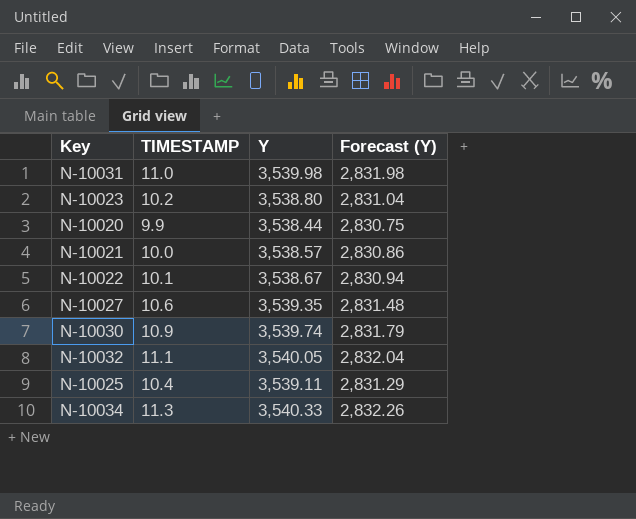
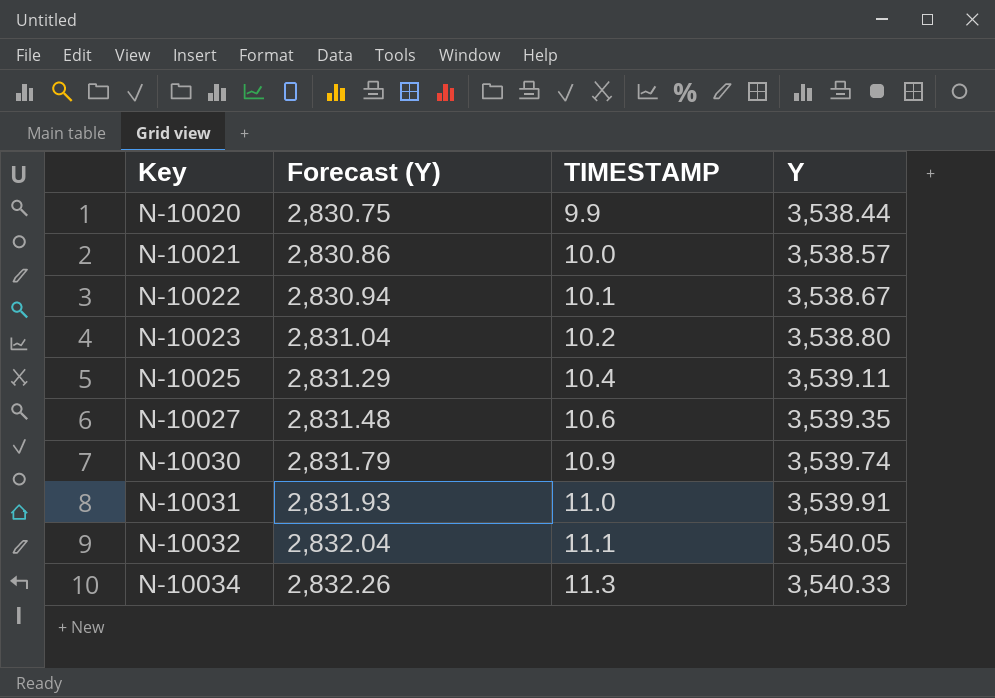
row order: none -> Key ascending
column Forecast (Y) | position: 4 -> 2
N-10031 | Forecast (Y): 2,831.98 -> 2,831.93
N-10031 | Y: 3,539.98 -> 3,539.91

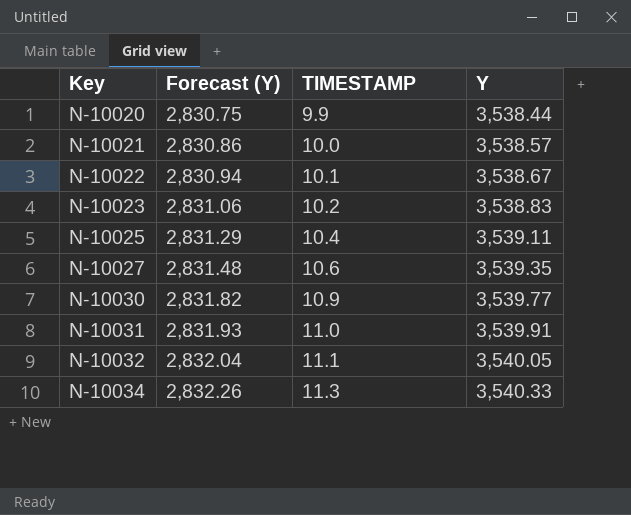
N-10023 | Forecast (Y): 2,831.04 -> 2,831.06
N-10023 | Y: 3,538.80 -> 3,538.83
N-10030 | Forecast (Y): 2,831.79 -> 2,831.82
N-10030 | Y: 3,539.74 -> 3,539.77

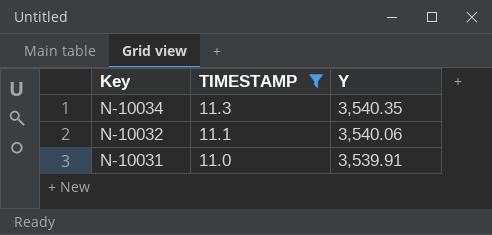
filter: none -> TIMESTAMP >= 11.0
row order: Key ascending -> Key descending
column Forecast (Y) | formula: [Y] * 0.8 -> none
N-10034 | Y: 3,540.33 -> 3,540.35
N-10032 | Y: 3,540.05 -> 3,540.06

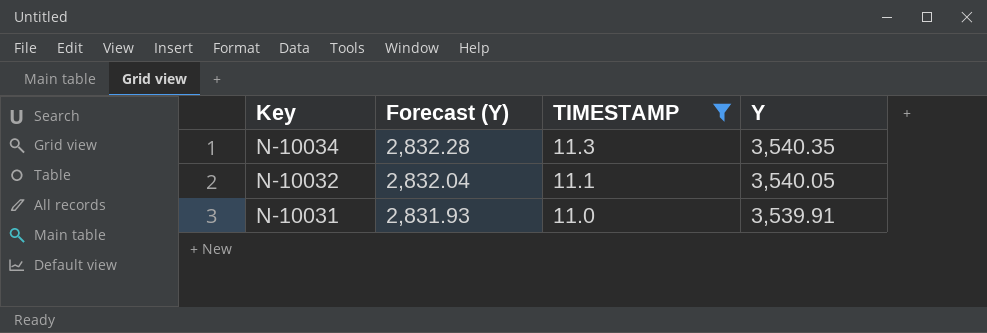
column Forecast (Y) | formula: none -> [Y] * 0.8
N-10032 | Y: 3,540.06 -> 3,540.05

